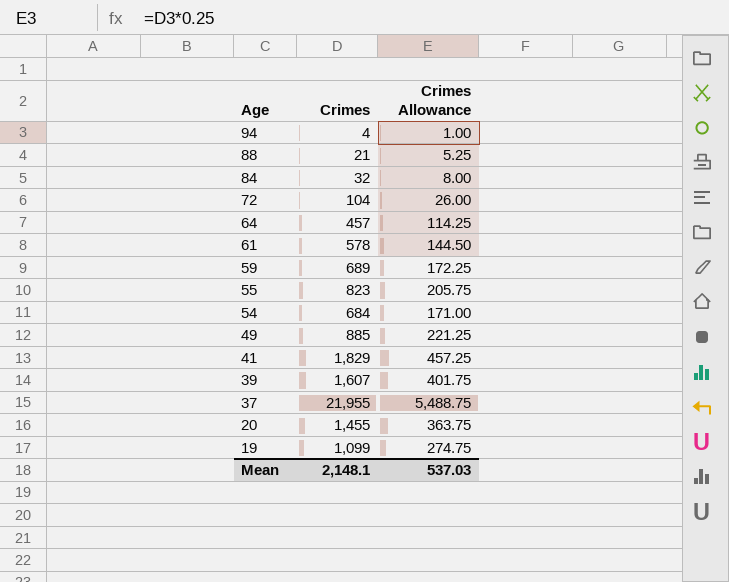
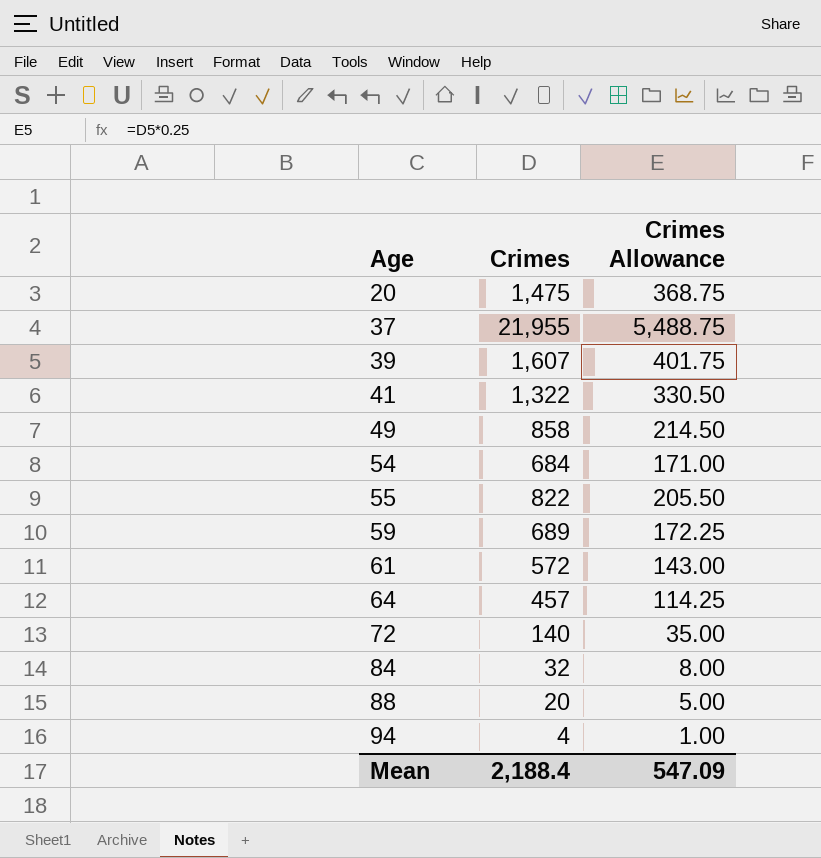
row order: Age descending -> Age ascending
row 19: 1,099 | 274.75 -> none
20 | Crimes: 1,455 -> 1,475
20 | Crimes Allowance: 363.75 -> 368.75
41 | Crimes: 1,829 -> 1,322
41 | Crimes Allowance: 457.25 -> 330.50
49 | Crimes: 885 -> 858
49 | Crimes Allowance: 221.25 -> 214.50
55 | Crimes: 823 -> 822
55 | Crimes Allowance: 205.75 -> 205.50
61 | Crimes: 578 -> 572
61 | Crimes Allowance: 144.50 -> 143.00
72 | Crimes: 104 -> 140
72 | Crimes Allowance: 26.00 -> 35.00
88 | Crimes: 21 -> 20
88 | Crimes Allowance: 5.25 -> 5.00
Mean | Crimes: 2,148.1 -> 2,188.4
Mean | Crimes Allowance: 537.03 -> 547.09

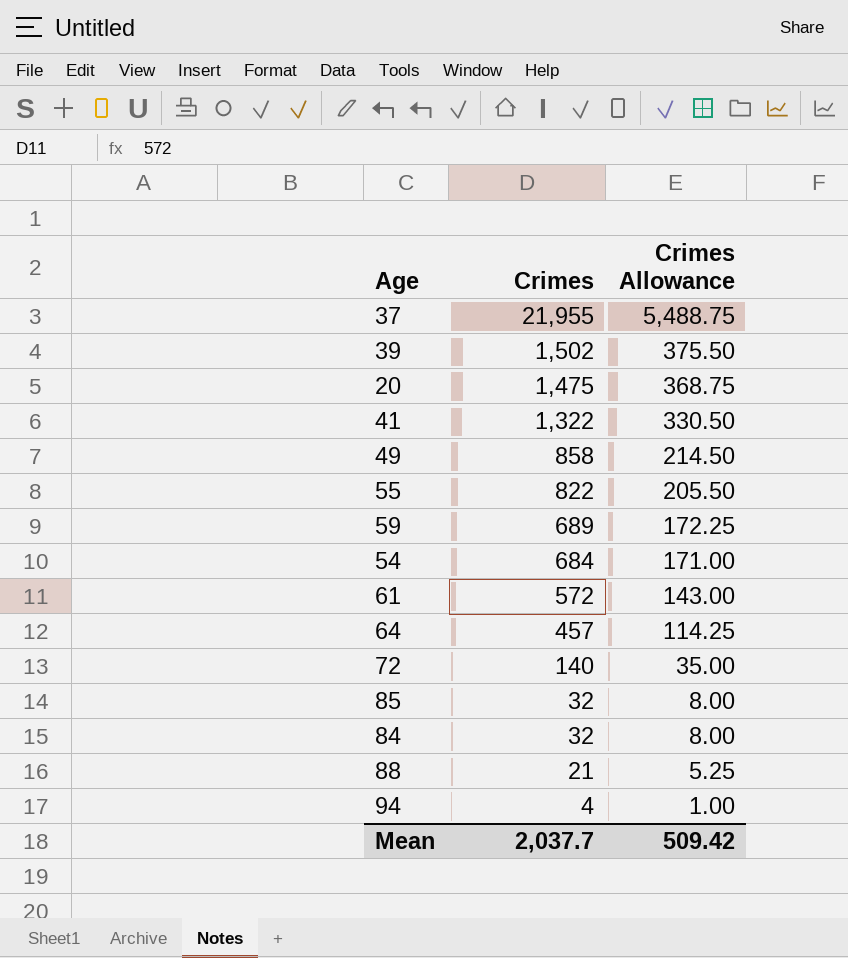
row order: Age ascending -> Crimes descending
39 | Crimes: 1,607 -> 1,502
39 | Crimes Allowance: 401.75 -> 375.50
row 85: none -> 32 | 8.00
88 | Crimes: 20 -> 21
88 | Crimes Allowance: 5.00 -> 5.25
Mean | Crimes: 2,188.4 -> 2,037.7
Mean | Crimes Allowance: 547.09 -> 509.42

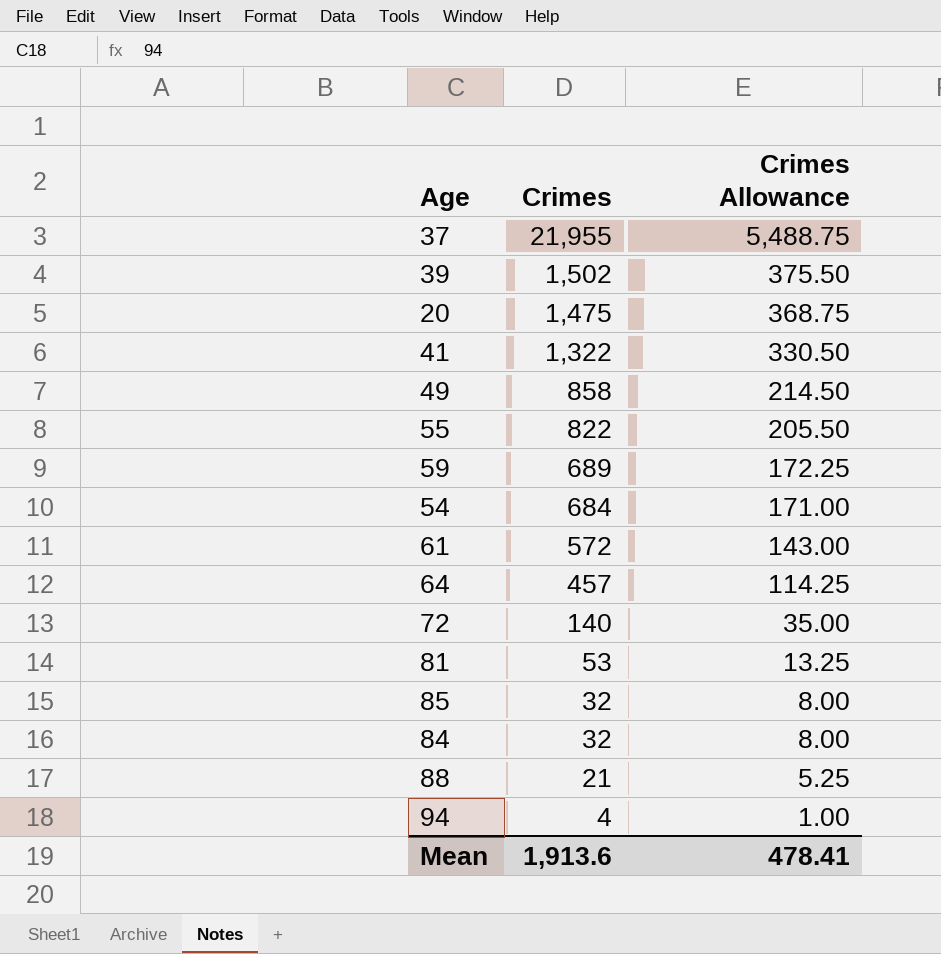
row 81: none -> 53 | 13.25
Mean | Crimes: 2,037.7 -> 1,913.6
Mean | Crimes Allowance: 509.42 -> 478.41

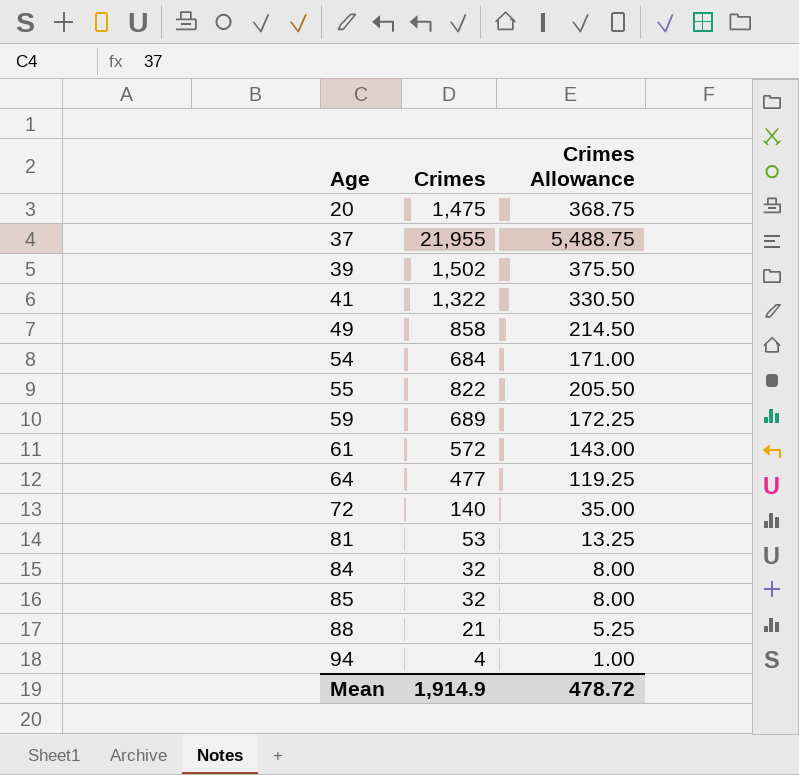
row order: Crimes descending -> Age ascending
64 | Crimes: 457 -> 477
64 | Crimes Allowance: 114.25 -> 119.25
Mean | Crimes: 1,913.6 -> 1,914.9
Mean | Crimes Allowance: 478.41 -> 478.72

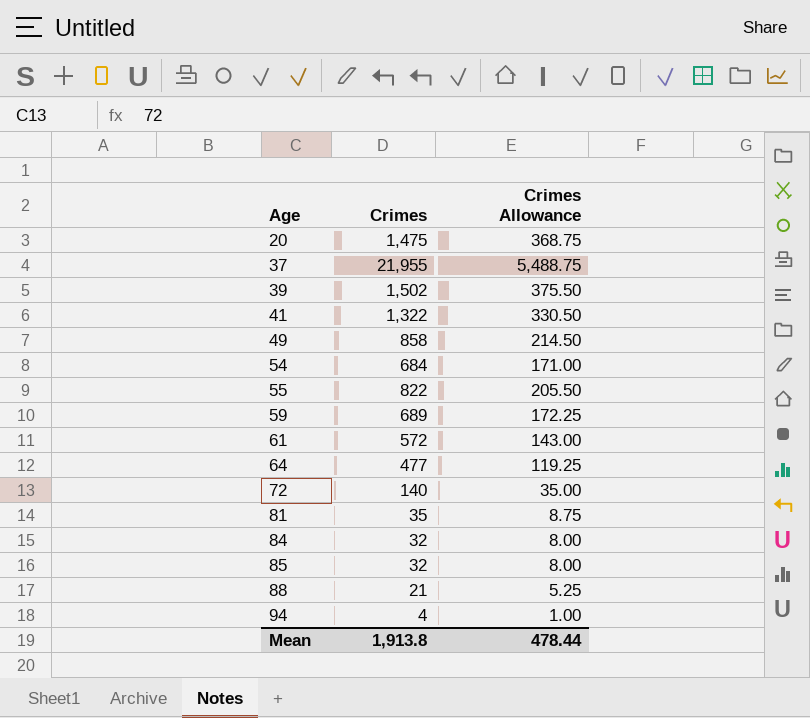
81 | Crimes: 53 -> 35
81 | Crimes Allowance: 13.25 -> 8.75
Mean | Crimes: 1,914.9 -> 1,913.8
Mean | Crimes Allowance: 478.72 -> 478.44

